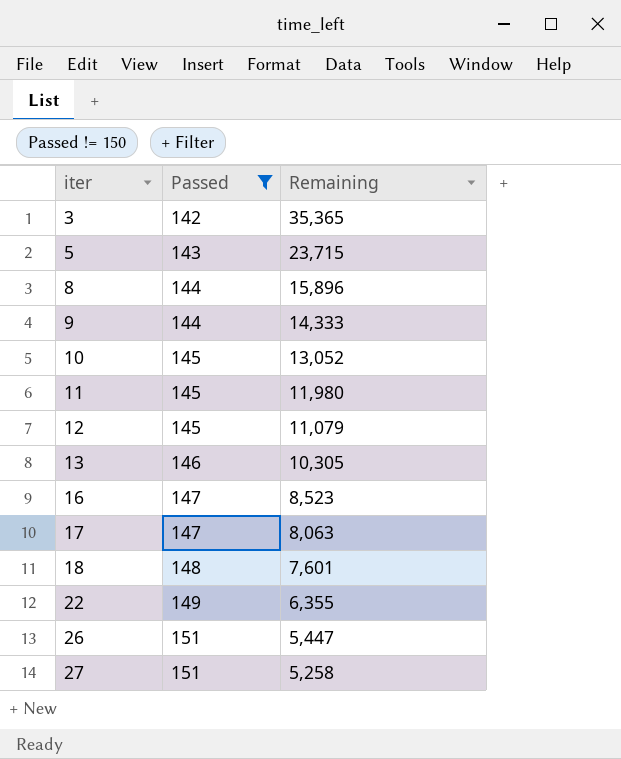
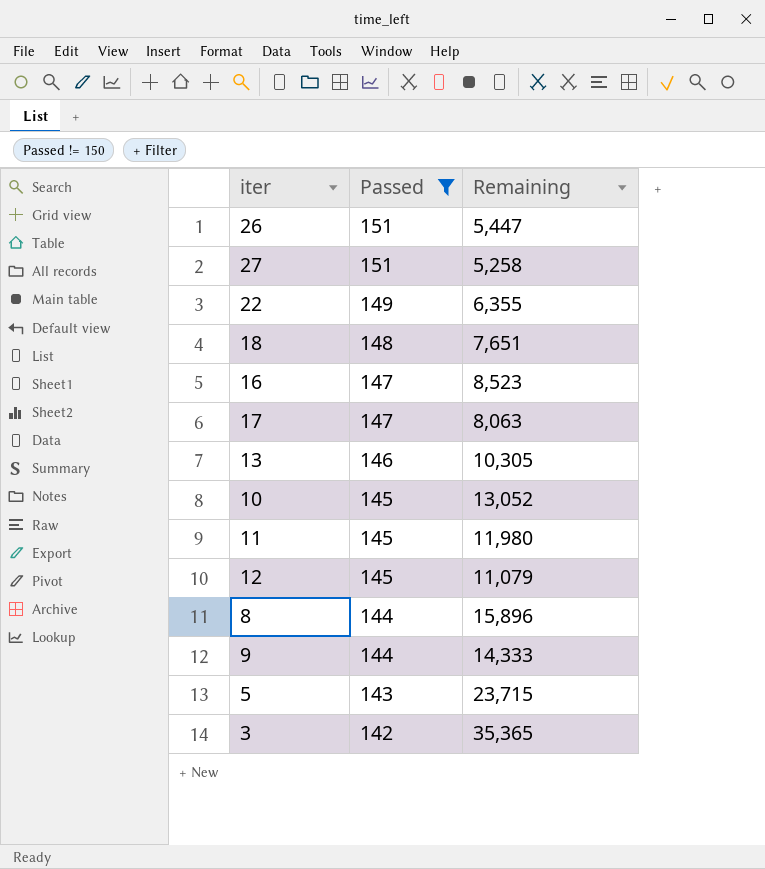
row order: iter ascending -> Passed descending
18 | Remaining: 7,601 -> 7,651

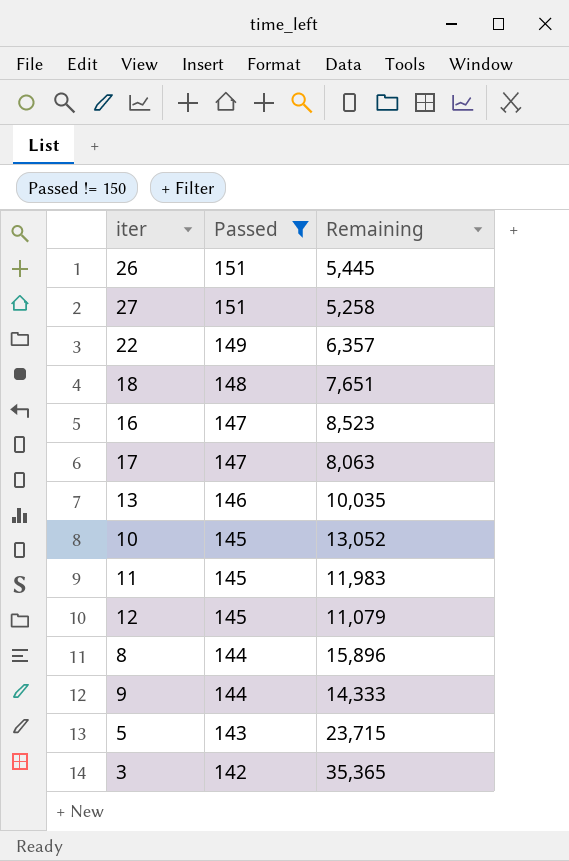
26 | Remaining: 5,447 -> 5,445
22 | Remaining: 6,355 -> 6,357
13 | Remaining: 10,305 -> 10,035
11 | Remaining: 11,980 -> 11,983

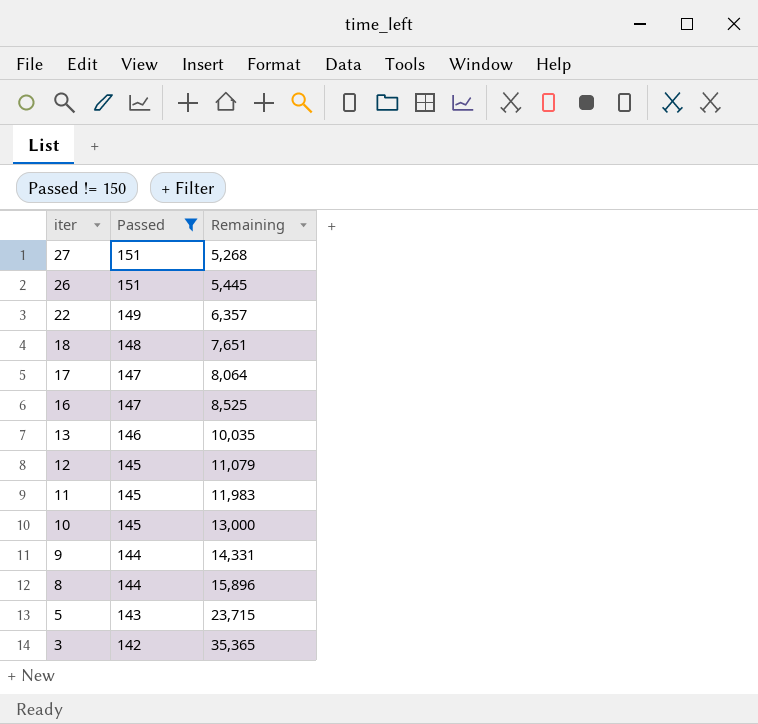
row order: Passed descending -> iter descending
27 | Remaining: 5,258 -> 5,268
17 | Remaining: 8,063 -> 8,064
16 | Remaining: 8,523 -> 8,525
10 | Remaining: 13,052 -> 13,000
9 | Remaining: 14,333 -> 14,331

